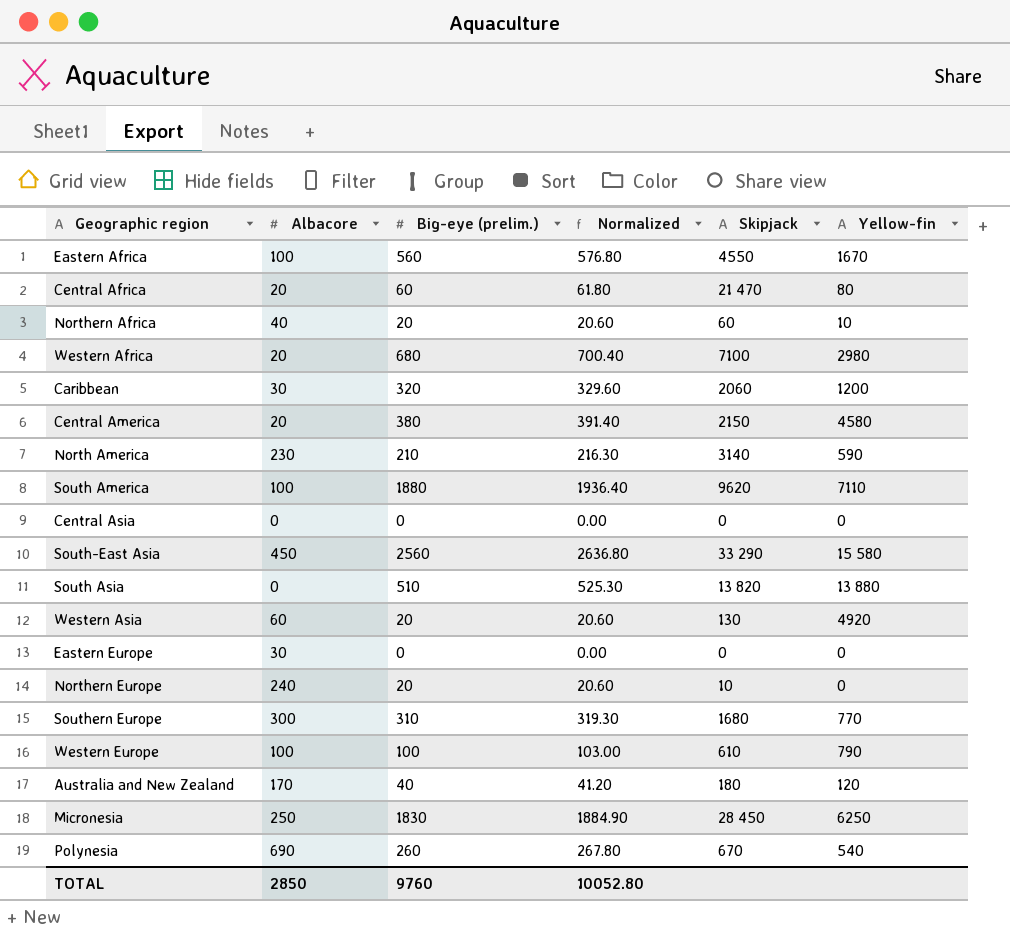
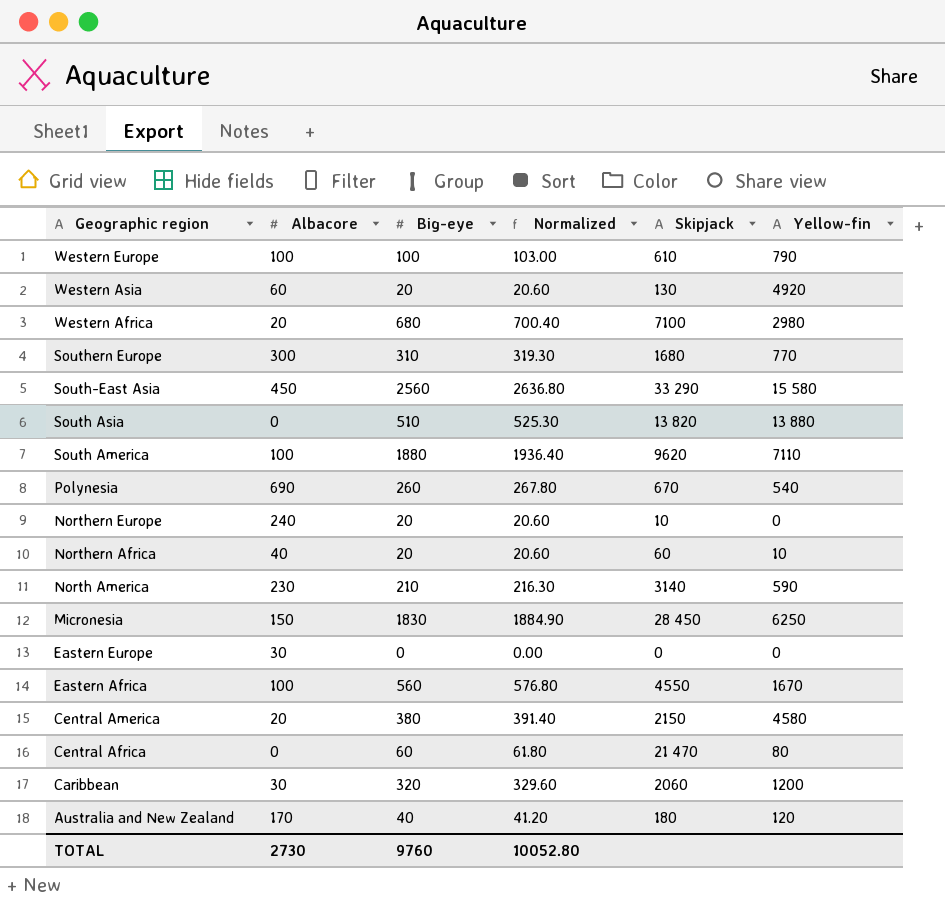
row order: none -> Geographic region descending
column name: Big-eye (prelim.) -> Big-eye
row Central Asia: 0 | 0 | 0.00 | 0 | 0 -> none
Micronesia | Albacore: 250 -> 150
Central Africa | Albacore: 20 -> 0
TOTAL | Albacore: 2850 -> 2730

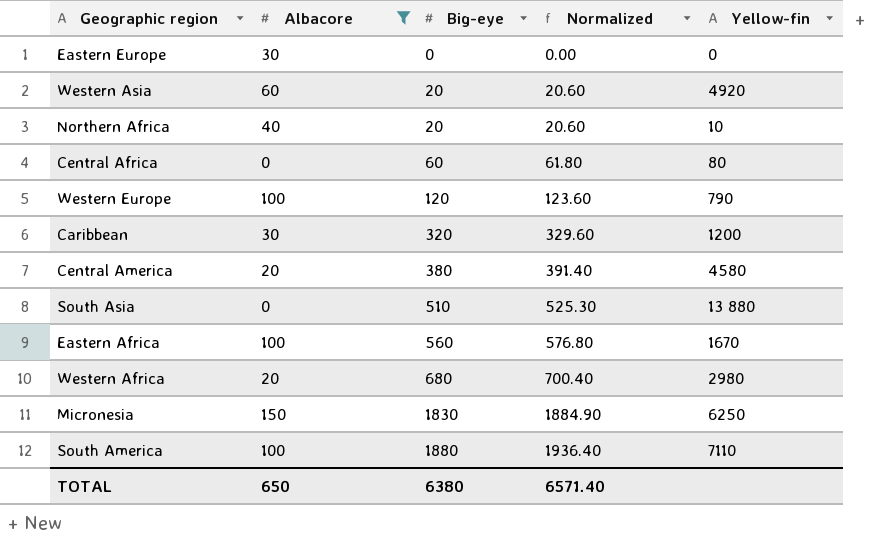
filter: none -> Albacore <= 150
row order: Geographic region descending -> Big-eye ascending
column Skipjack | position: 5 -> none
Western Europe | Big-eye: 100 -> 120
Western Europe | Normalized: 103.00 -> 123.60
TOTAL | Albacore: 2730 -> 650
TOTAL | Big-eye: 9760 -> 6380
TOTAL | Normalized: 10052.80 -> 6571.40

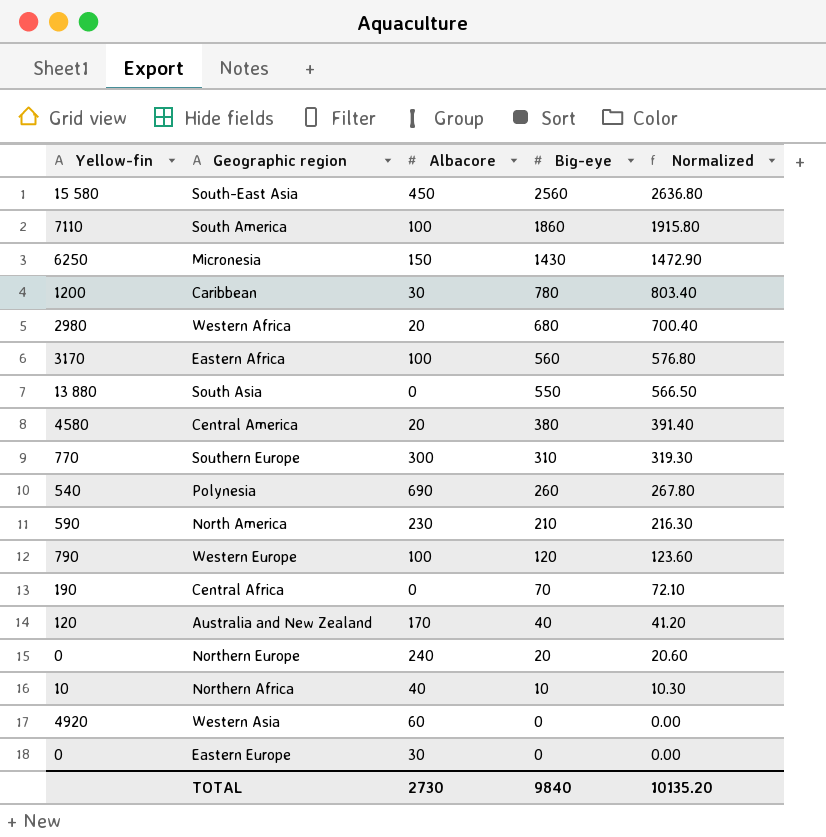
filter: Albacore <= 150 -> none
row order: Big-eye ascending -> Big-eye descending
column Yellow-fin | position: 5 -> 1
South America | Big-eye: 1880 -> 1860
South America | Normalized: 1936.40 -> 1915.80
Micronesia | Big-eye: 1830 -> 1430
Micronesia | Normalized: 1884.90 -> 1472.90
Caribbean | Big-eye: 320 -> 780
Caribbean | Normalized: 329.60 -> 803.40
Eastern Africa | Yellow-fin: 1670 -> 3170
South Asia | Big-eye: 510 -> 550
South Asia | Normalized: 525.30 -> 566.50
Central Africa | Yellow-fin: 80 -> 190
Central Africa | Big-eye: 60 -> 70
Central Africa | Normalized: 61.80 -> 72.10
Northern Africa | Big-eye: 20 -> 10
Northern Africa | Normalized: 20.60 -> 10.30
Western Asia | Big-eye: 20 -> 0
Western Asia | Normalized: 20.60 -> 0.00
TOTAL | Albacore: 650 -> 2730
TOTAL | Big-eye: 6380 -> 9840
TOTAL | Normalized: 6571.40 -> 10135.20

